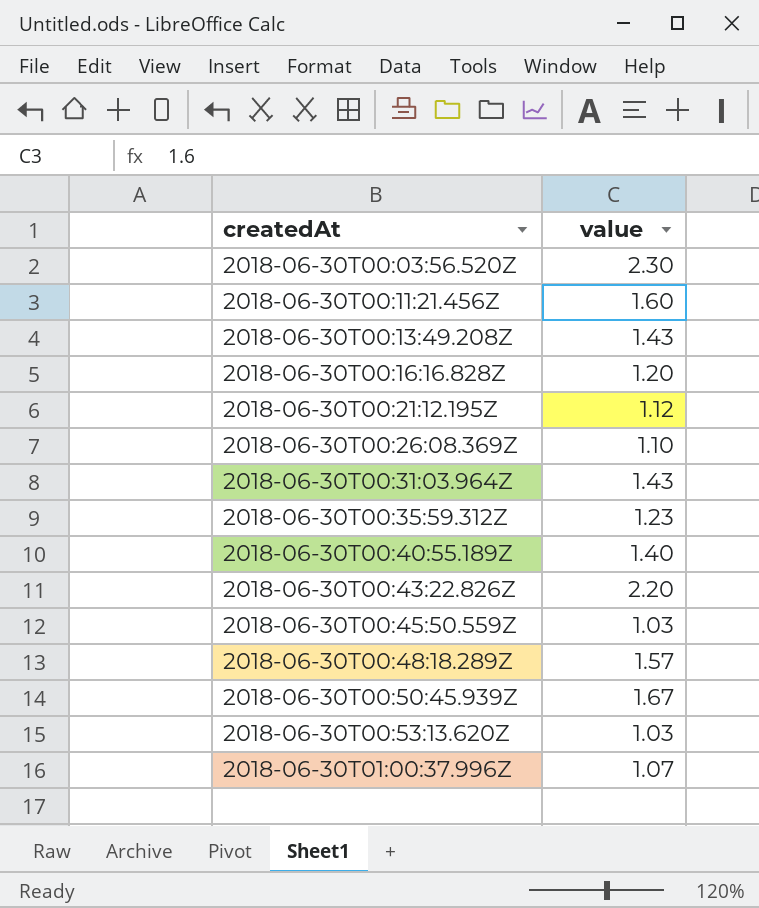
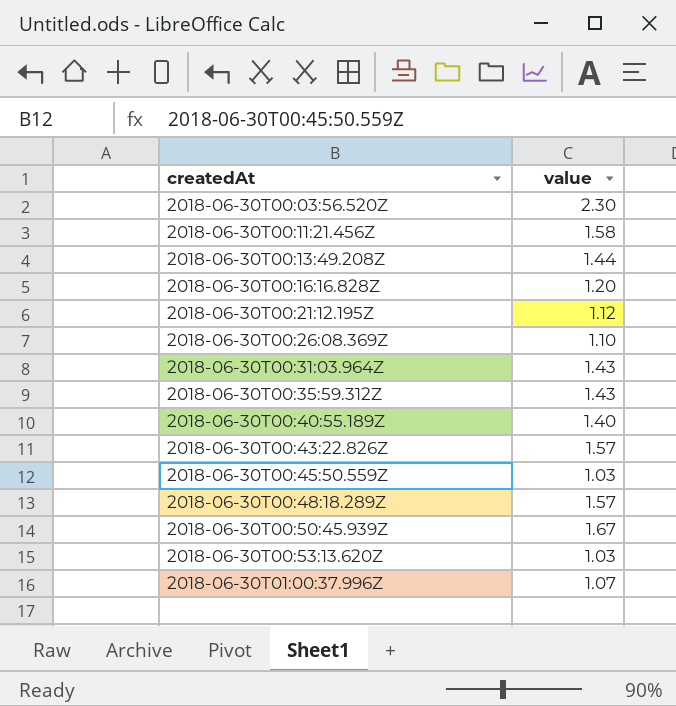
2018-06-30T00:11:21.456Z | value: 1.60 -> 1.58
2018-06-30T00:13:49.208Z | value: 1.43 -> 1.44
2018-06-30T00:35:59.312Z | value: 1.23 -> 1.43
2018-06-30T00:43:22.826Z | value: 2.20 -> 1.57

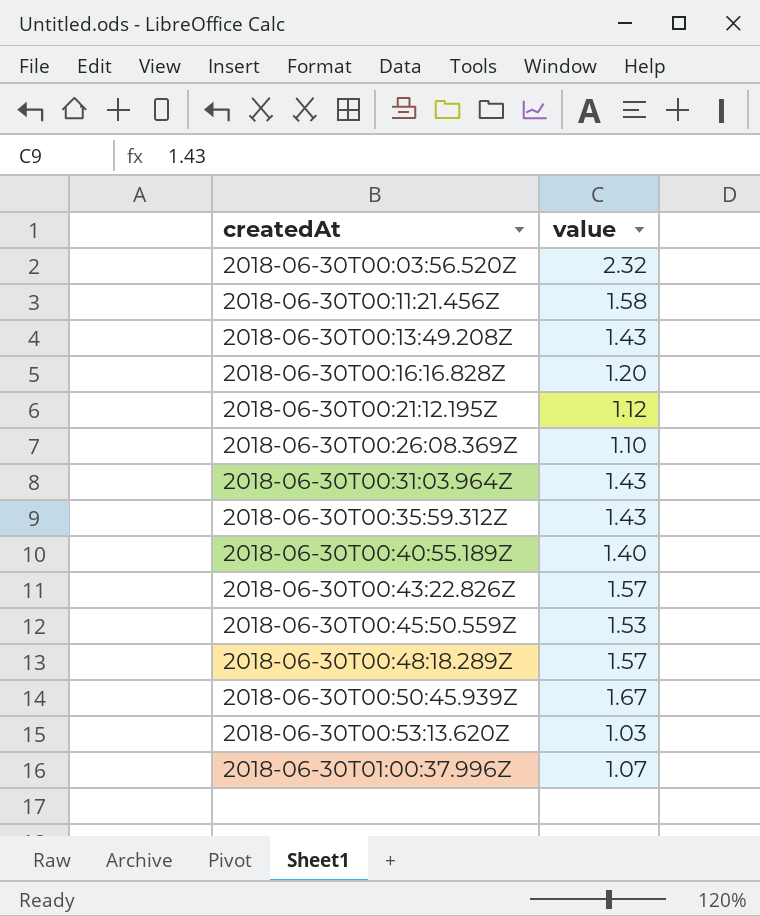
2018-06-30T00:03:56.520Z | value: 2.30 -> 2.32
2018-06-30T00:13:49.208Z | value: 1.44 -> 1.43
2018-06-30T00:45:50.559Z | value: 1.03 -> 1.53

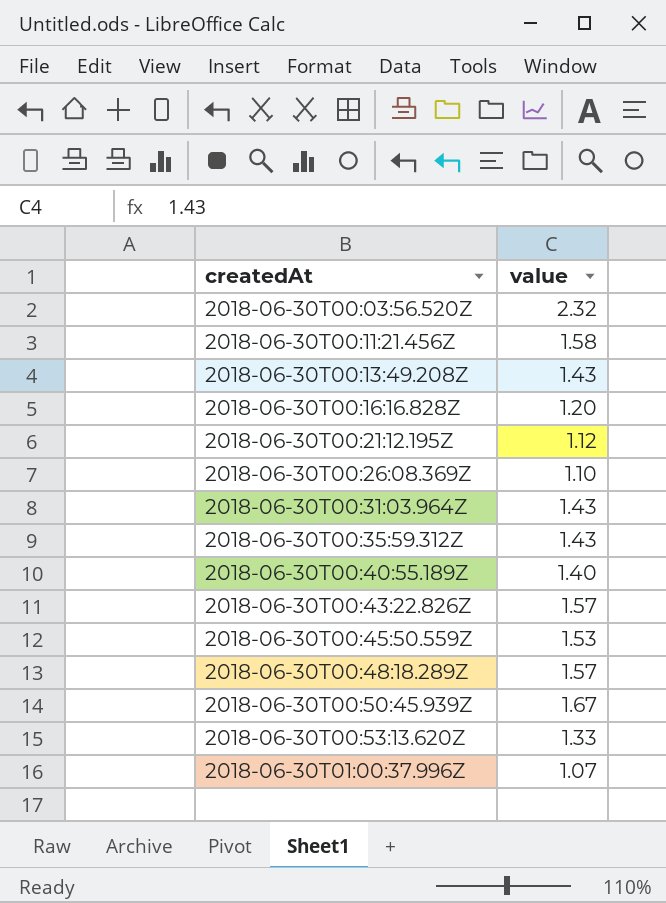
2018-06-30T00:53:13.620Z | value: 1.03 -> 1.33

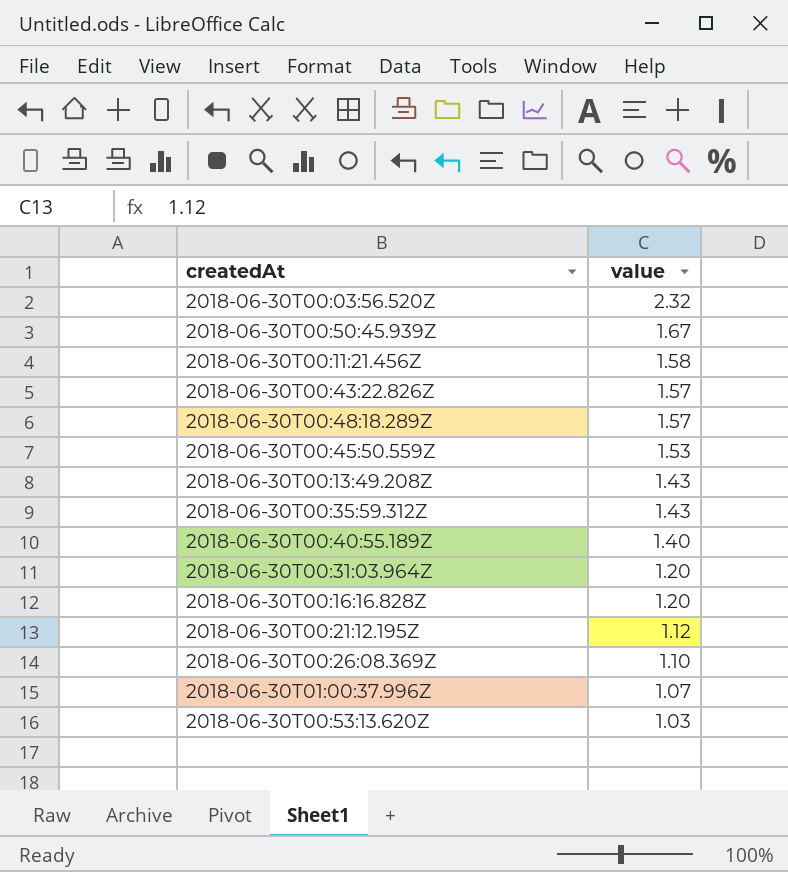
row order: createdAt ascending -> value descending
2018-06-30T00:31:03.964Z | value: 1.43 -> 1.20
2018-06-30T00:53:13.620Z | value: 1.33 -> 1.03

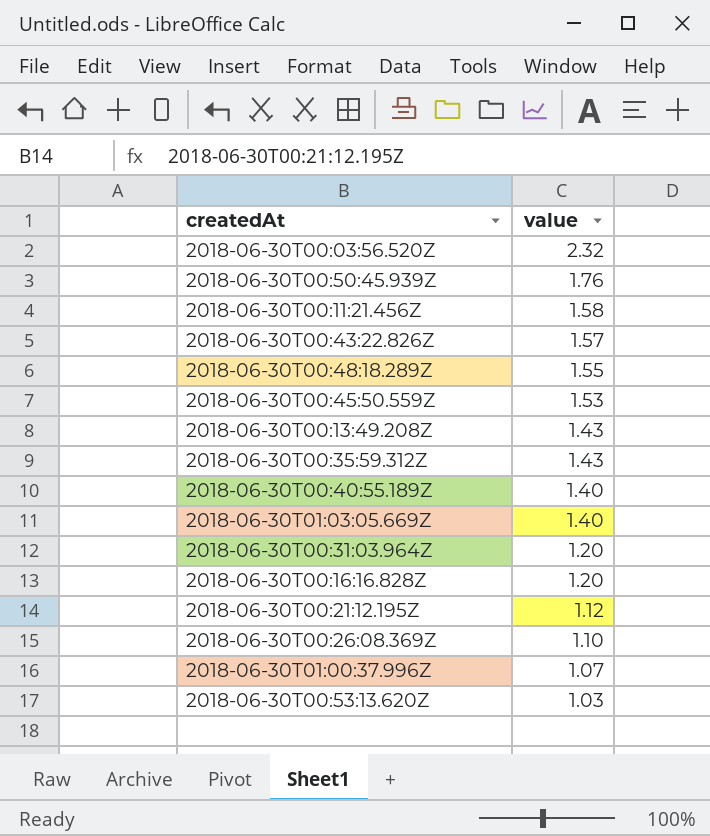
2018-06-30T00:50:45.939Z | value: 1.67 -> 1.76
2018-06-30T00:48:18.289Z | value: 1.57 -> 1.55
row 2018-06-30T01:03:05.669Z: none -> 1.40

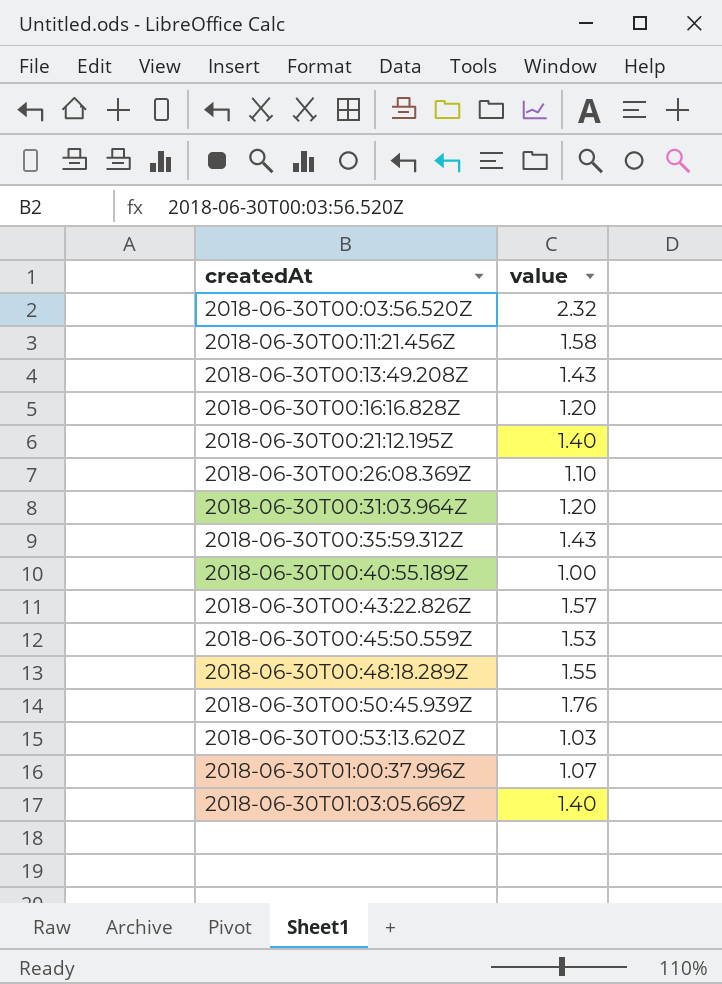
row order: value descending -> createdAt ascending
2018-06-30T00:21:12.195Z | value: 1.12 -> 1.40
2018-06-30T00:40:55.189Z | value: 1.40 -> 1.00

